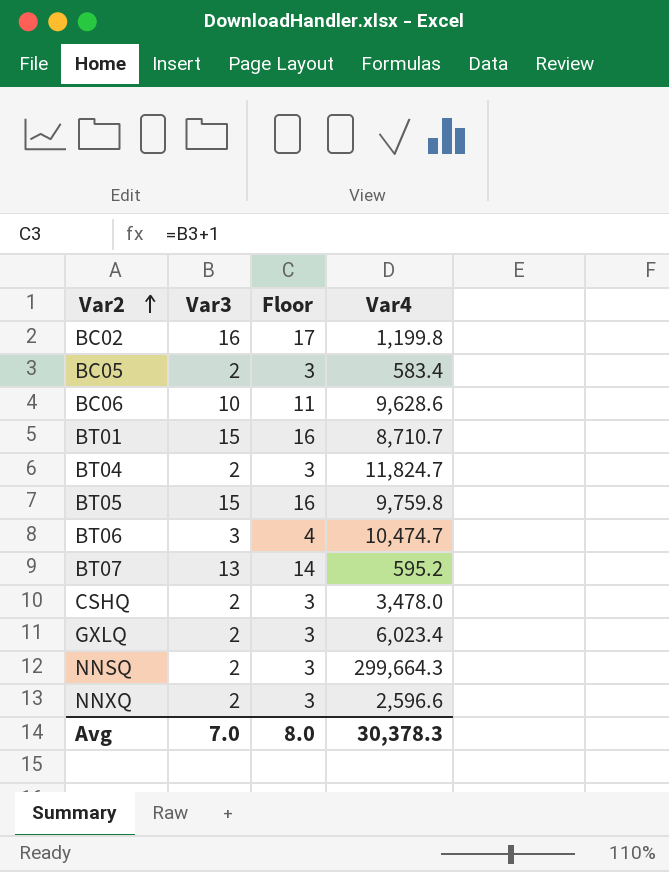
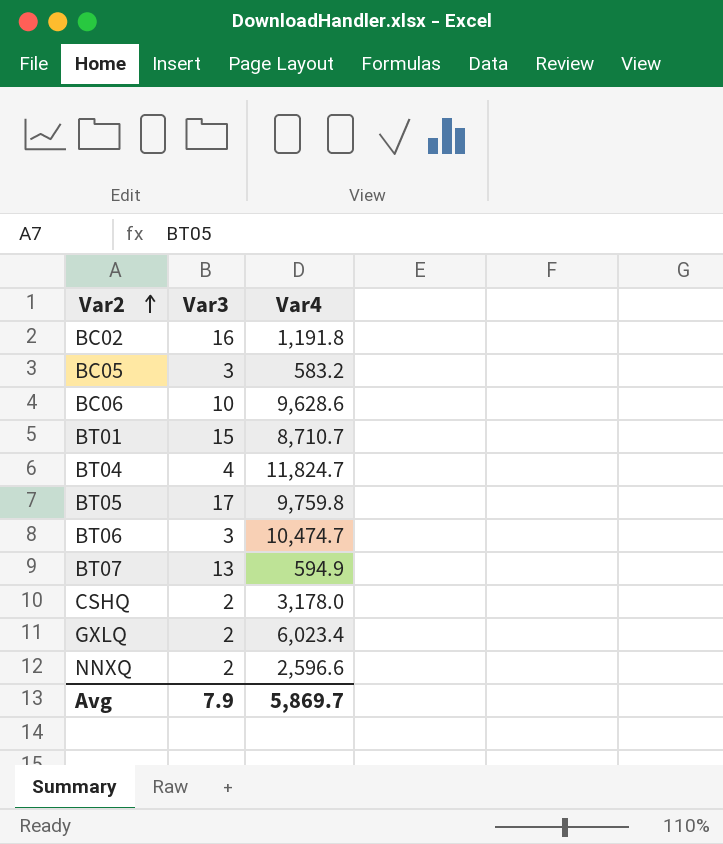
column Floor | formula: [Var3] + 1 -> none
row NNSQ: 2 | 3 | 299,664.3 -> none
BC02 | Var4: 1,199.8 -> 1,191.8
BC05 | Var3: 2 -> 3
BC05 | Var4: 583.4 -> 583.2
BT04 | Var3: 2 -> 4
BT05 | Var3: 15 -> 17
BT07 | Var4: 595.2 -> 594.9
CSHQ | Var4: 3,478.0 -> 3,178.0
Avg | Var3: 7.0 -> 7.9
Avg | Var4: 30,378.3 -> 5,869.7

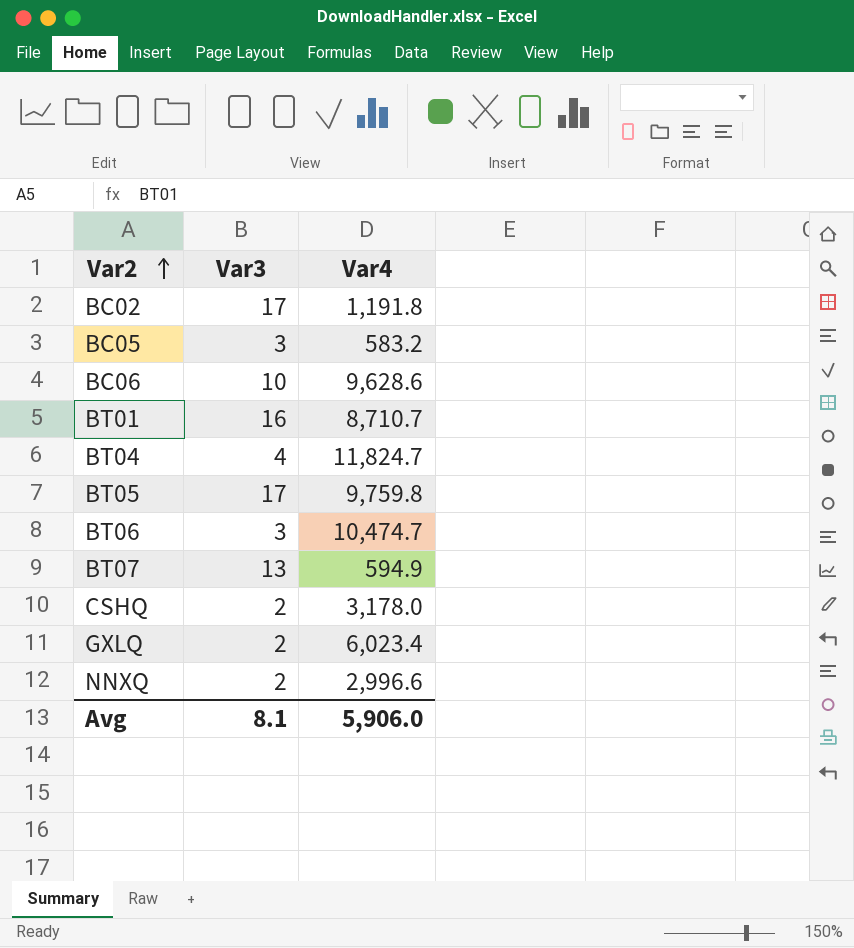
BC02 | Var3: 16 -> 17
BT01 | Var3: 15 -> 16
NNXQ | Var4: 2,596.6 -> 2,996.6
Avg | Var3: 7.9 -> 8.1
Avg | Var4: 5,869.7 -> 5,906.0

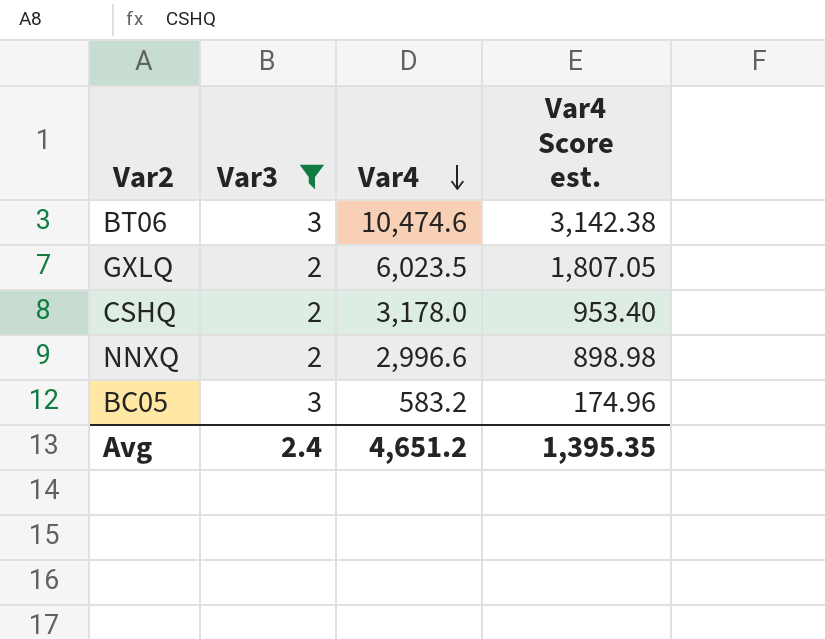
filter: none -> Var3 <= 3
row order: Var2 ascending -> Var4 descending
column Var4 Score est. | formula: none -> [Var4] * 0.3
BT06 | Var4: 10,474.7 -> 10,474.6
GXLQ | Var4: 6,023.4 -> 6,023.5
Avg | Var3: 8.1 -> 2.4
Avg | Var4: 5,906.0 -> 4,651.2

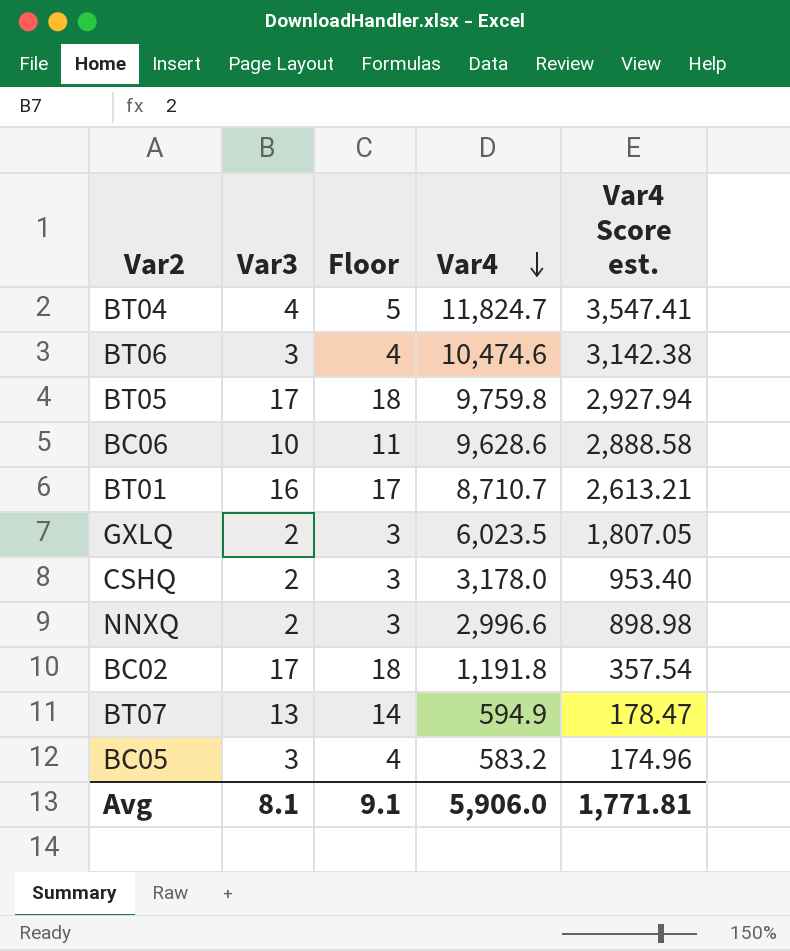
filter: Var3 <= 3 -> none
column Floor | formula: none -> [Var3] + 1
Avg | Var3: 2.4 -> 8.1
Avg | Var4: 4,651.2 -> 5,906.0
Avg | Var4 Score est.: 1,395.35 -> 1,771.81

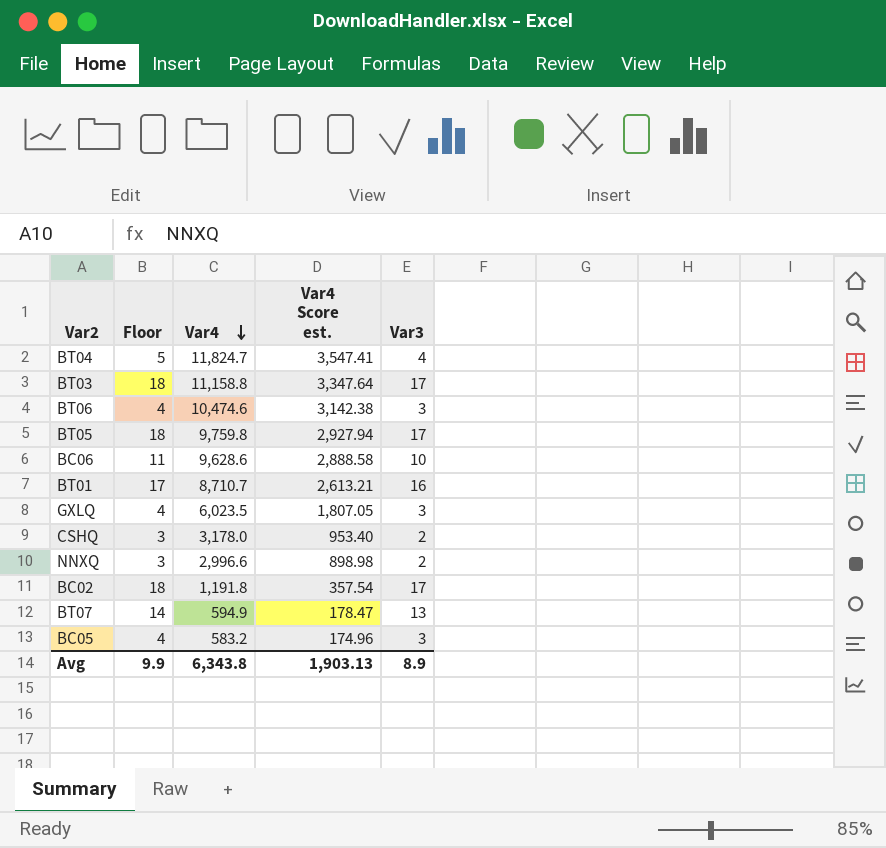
column Var3 | position: 2 -> 5
row BT03: none -> 18 | 11,158.8 | 3,347.64 | 17
GXLQ | Floor: 3 -> 4
GXLQ | Var3: 2 -> 3
Avg | Floor: 9.1 -> 9.9
Avg | Var4: 5,906.0 -> 6,343.8
Avg | Var4 Score est.: 1,771.81 -> 1,903.13
Avg | Var3: 8.1 -> 8.9

